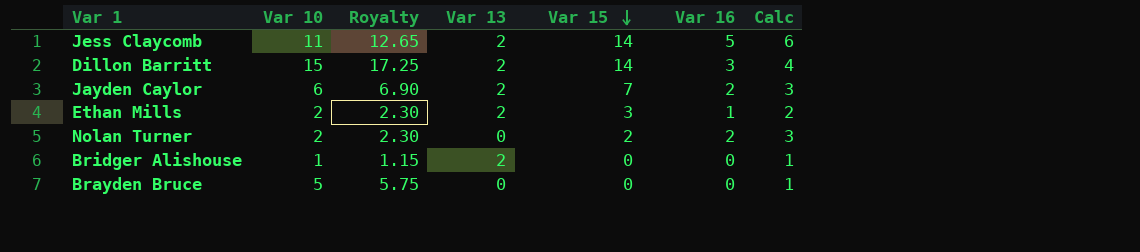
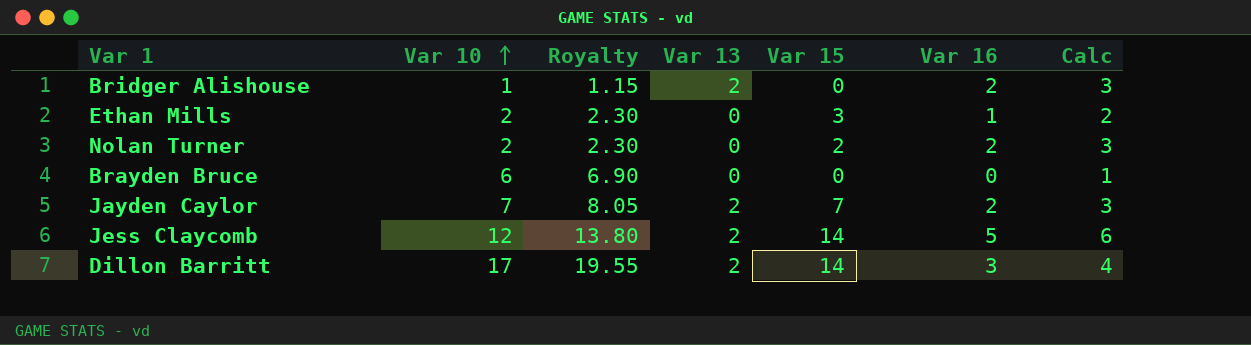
row order: Var 15 descending -> Var 10 ascending
Bridger Alishouse | Var 16: 0 -> 2
Bridger Alishouse | Calc: 1 -> 3
Ethan Mills | Var 13: 2 -> 0
Brayden Bruce | Var 10: 5 -> 6
Brayden Bruce | Royalty: 5.75 -> 6.90
Jayden Caylor | Var 10: 6 -> 7
Jayden Caylor | Royalty: 6.90 -> 8.05
Jess Claycomb | Var 10: 11 -> 12
Jess Claycomb | Royalty: 12.65 -> 13.80
Dillon Barritt | Var 10: 15 -> 17
Dillon Barritt | Royalty: 17.25 -> 19.55

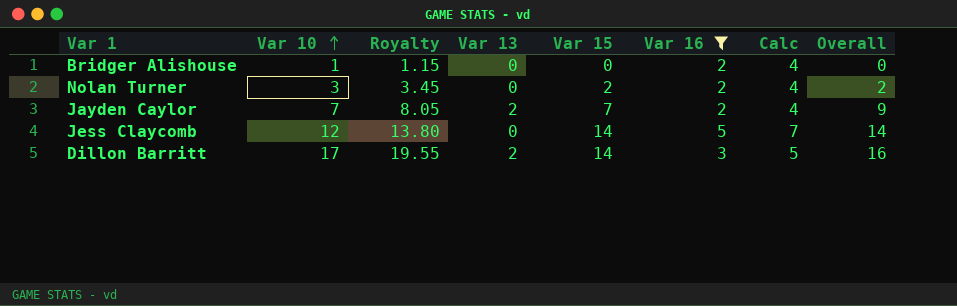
filter: none -> Var 16 >= 2
column Calc | formula: [Var 16] + 1 -> [Var 16] + 2
column Overall | formula: none -> [Var 13] + [Var 15]
Bridger Alishouse | Var 13: 2 -> 0
Nolan Turner | Var 10: 2 -> 3
Nolan Turner | Royalty: 2.30 -> 3.45
Jess Claycomb | Var 13: 2 -> 0

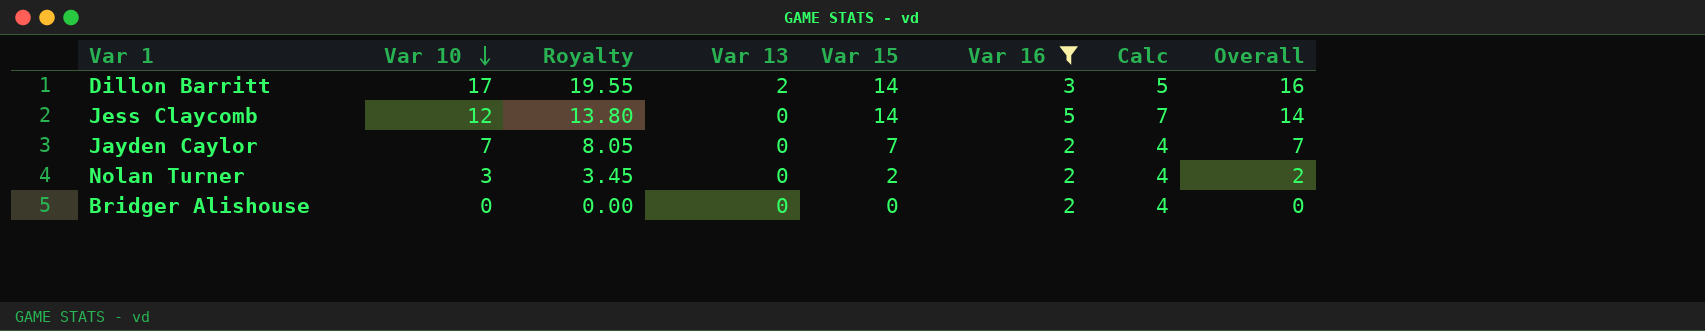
row order: Var 10 ascending -> Var 10 descending
Jayden Caylor | Var 13: 2 -> 0
Jayden Caylor | Overall: 9 -> 7
Bridger Alishouse | Var 10: 1 -> 0
Bridger Alishouse | Royalty: 1.15 -> 0.00

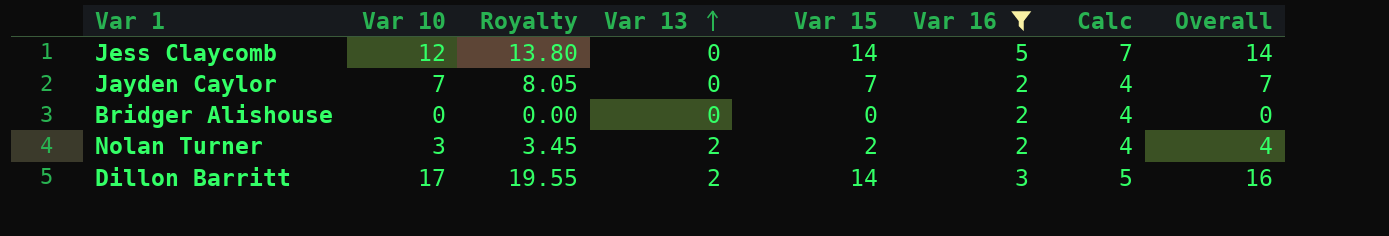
row order: Var 10 descending -> Var 13 ascending
Nolan Turner | Var 13: 0 -> 2
Nolan Turner | Overall: 2 -> 4

